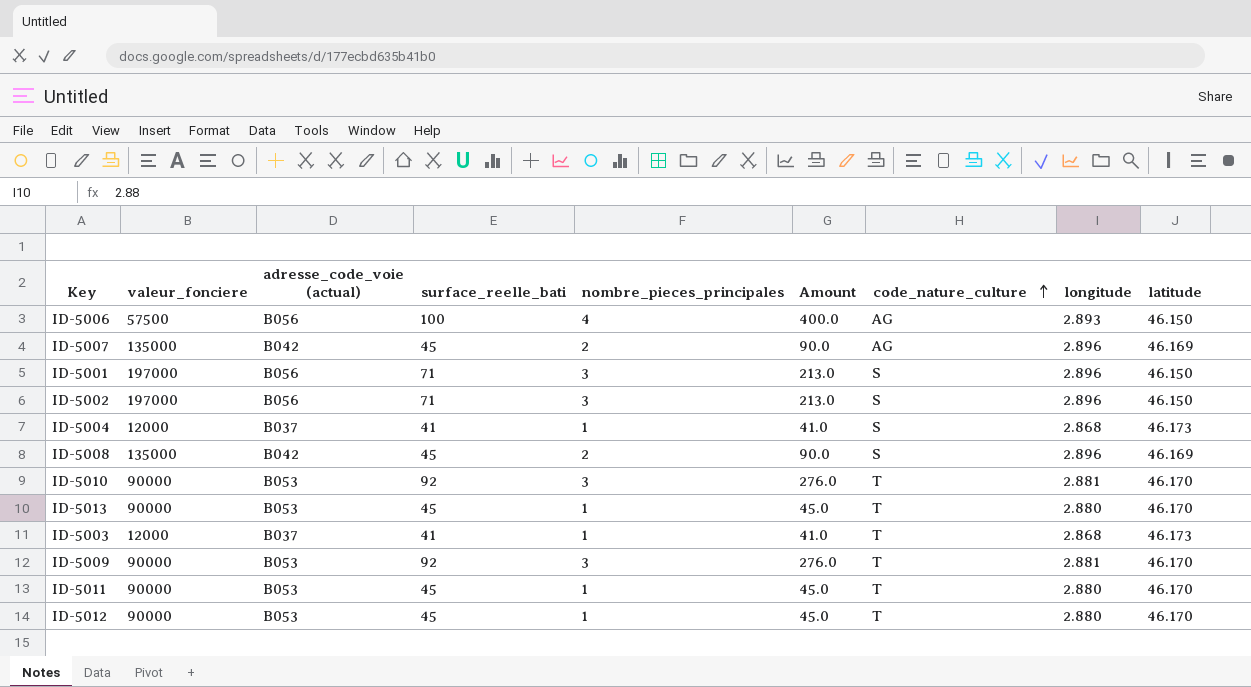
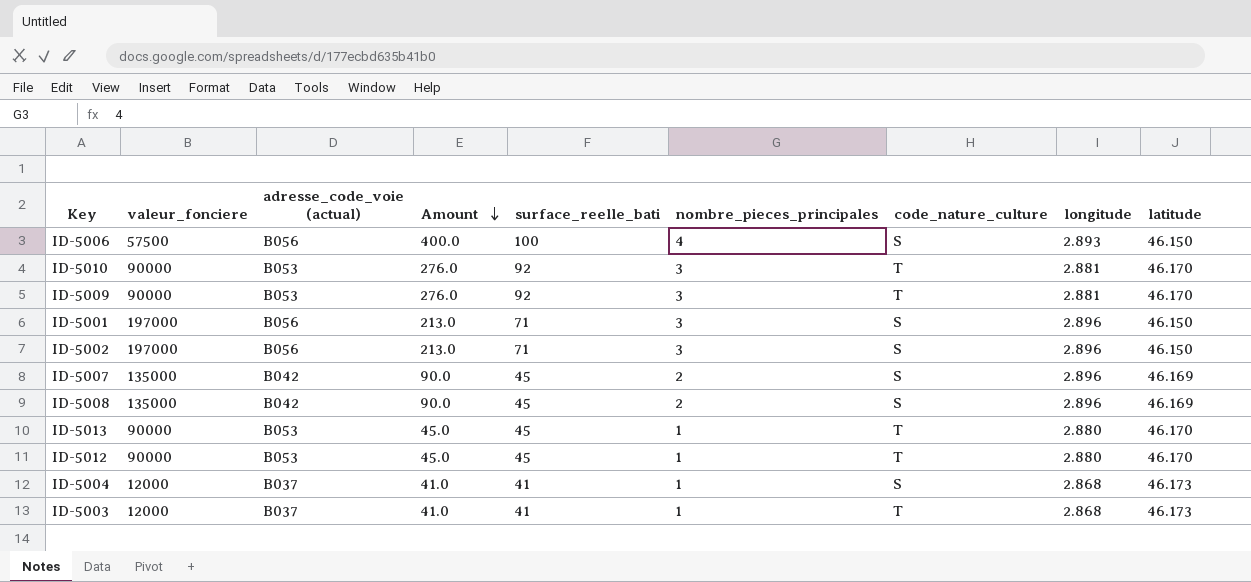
row order: code_nature_culture ascending -> Amount descending
column Amount | position: 6 -> 4
row ID-5011: 90000 | B053 | 45 | 1 | 45.0 | T | 2.880 | 46.170 -> none
ID-5006 | code_nature_culture: AG -> S
ID-5007 | code_nature_culture: AG -> S

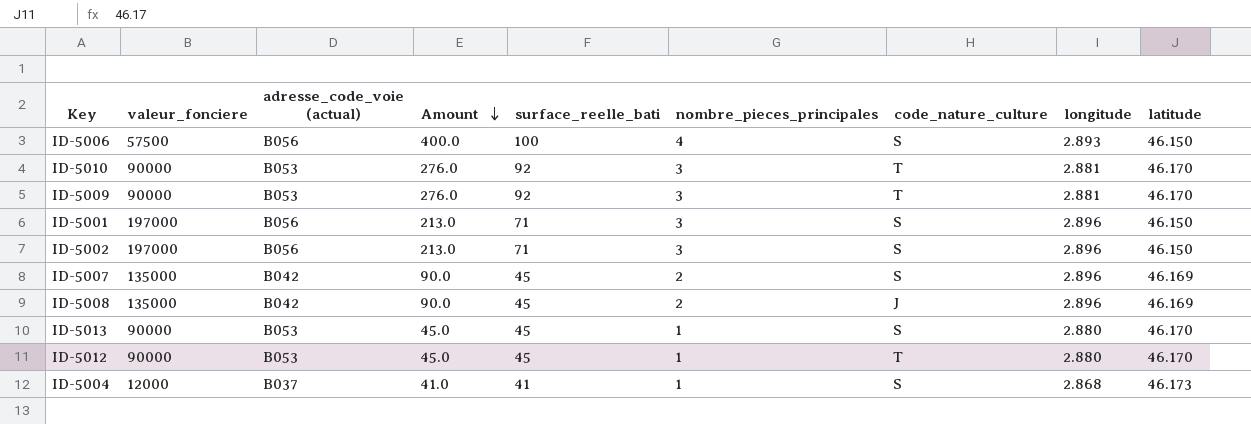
row ID-5003: 12000 | B037 | 41.0 | 41 | 1 | T | 2.868 | 46.173 -> none
ID-5008 | code_nature_culture: S -> J
ID-5013 | code_nature_culture: T -> S

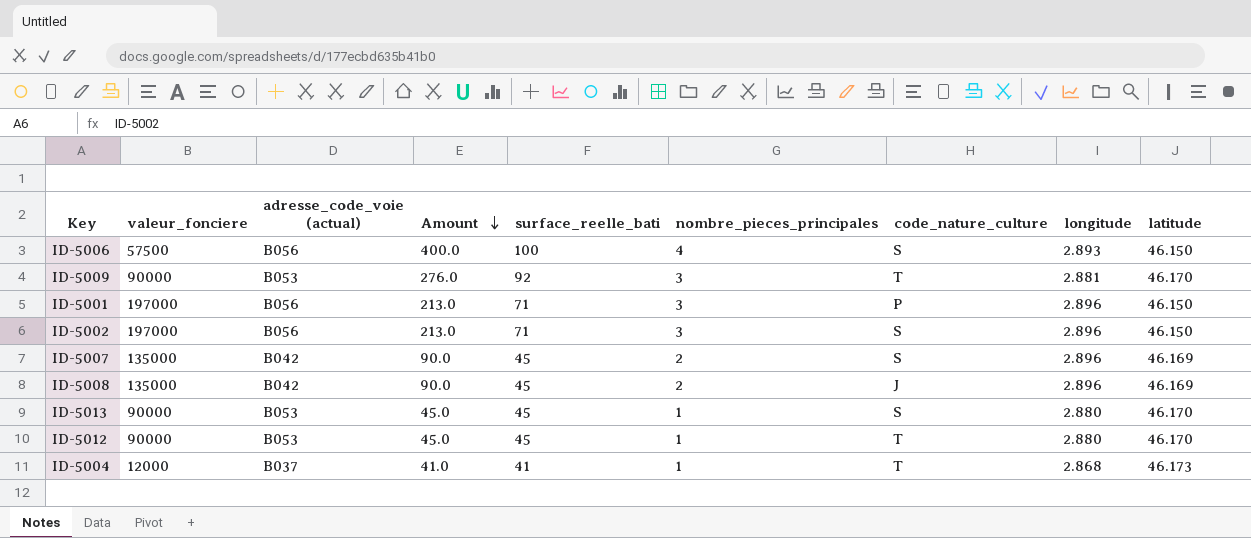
row ID-5010: 90000 | B053 | 276.0 | 92 | 3 | T | 2.881 | 46.170 -> none
ID-5001 | code_nature_culture: S -> P
ID-5004 | code_nature_culture: S -> T

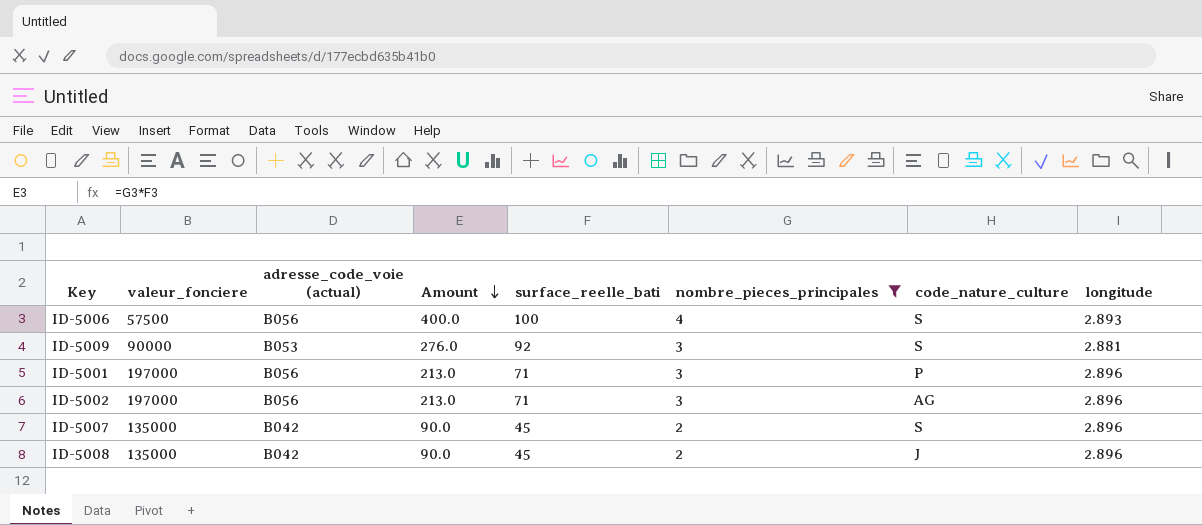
filter: none -> nombre_pieces_principales != 1
column latitude | position: 9 -> none
ID-5009 | code_nature_culture: T -> S
ID-5002 | code_nature_culture: S -> AG

